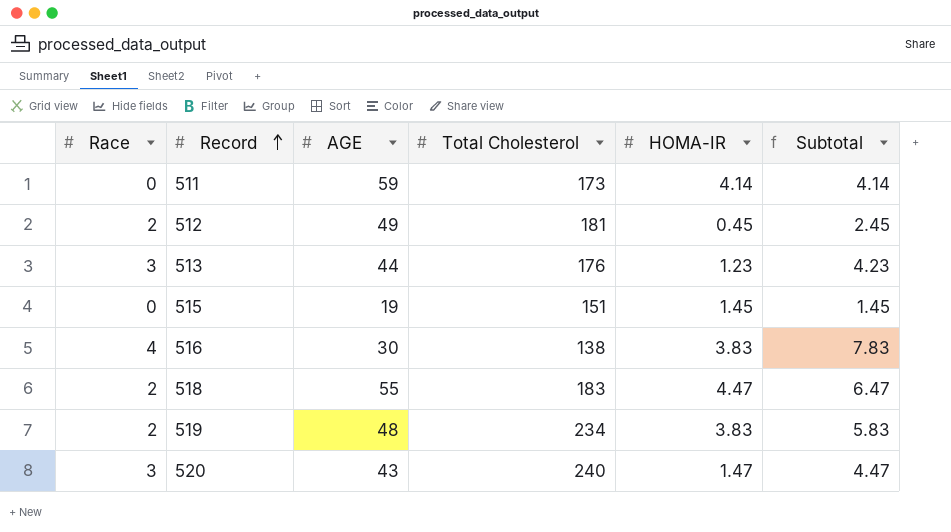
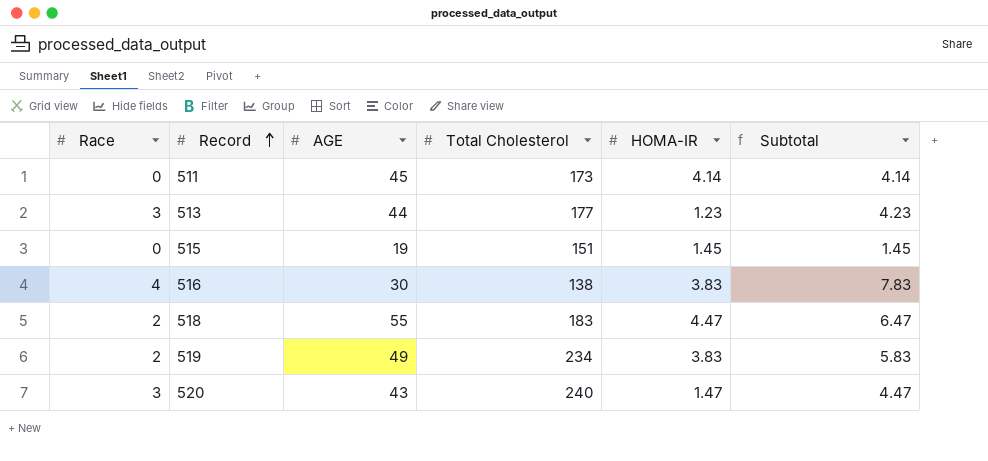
row 512: 2 | 49 | 181 | 0.45 | 2.45 -> none
511 | AGE: 59 -> 45
513 | Total Cholesterol: 176 -> 177
519 | AGE: 48 -> 49

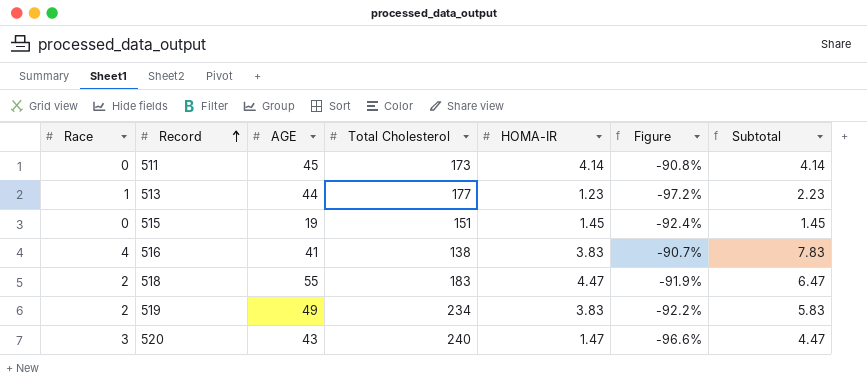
column Figure | formula: none -> ([HOMA-IR] - [AGE]) / [AGE]
513 | Race: 3 -> 1
513 | Subtotal: 4.23 -> 2.23
516 | AGE: 30 -> 41

